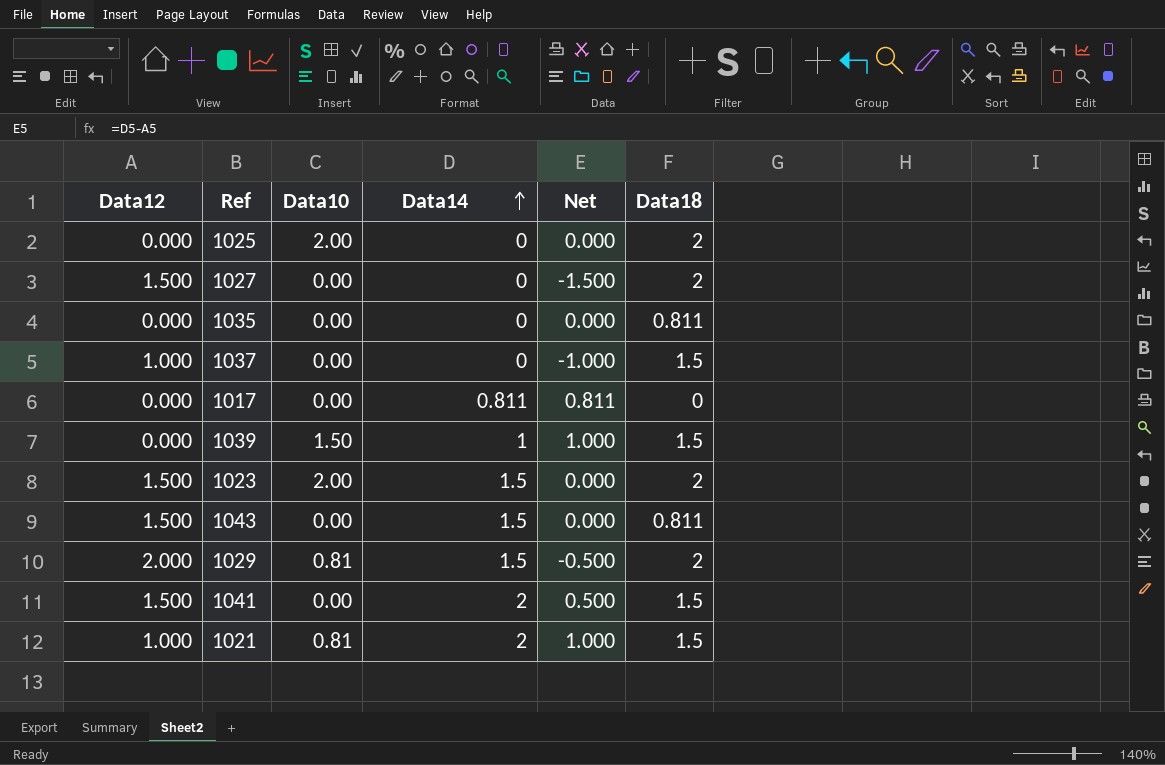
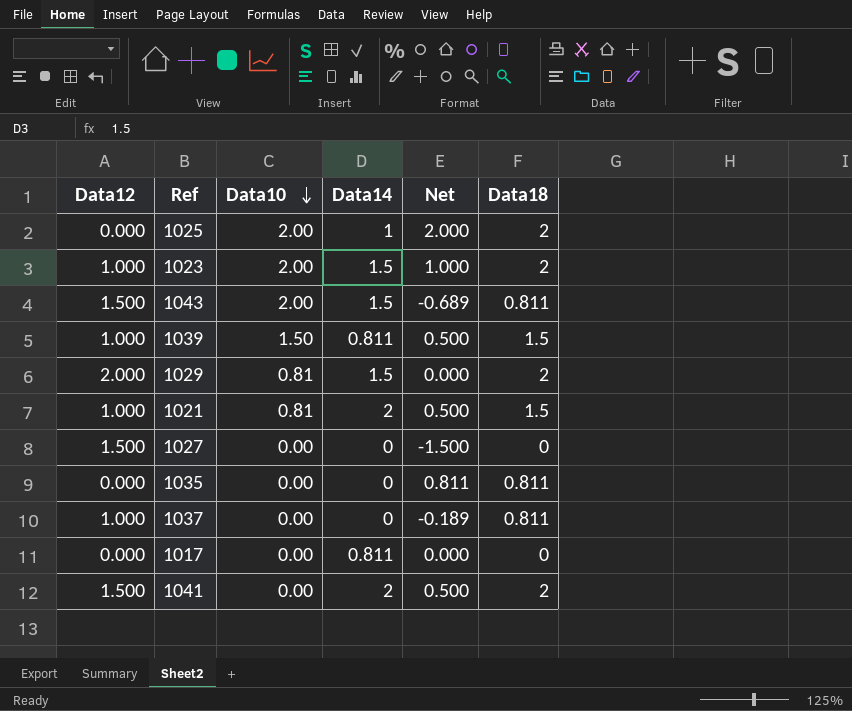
row order: Data14 ascending -> Data10 descending
column Net | formula: [Data14] - [Data12] -> [Data18] - [Data12]
1025 | Data14: 0 -> 1
1023 | Data12: 1.500 -> 1.000
1043 | Data10: 0.00 -> 2.00
1039 | Data12: 0.000 -> 1.000
1039 | Data14: 1 -> 0.811
1027 | Data18: 2 -> 0
1037 | Data18: 1.5 -> 0.811
1041 | Data18: 1.5 -> 2

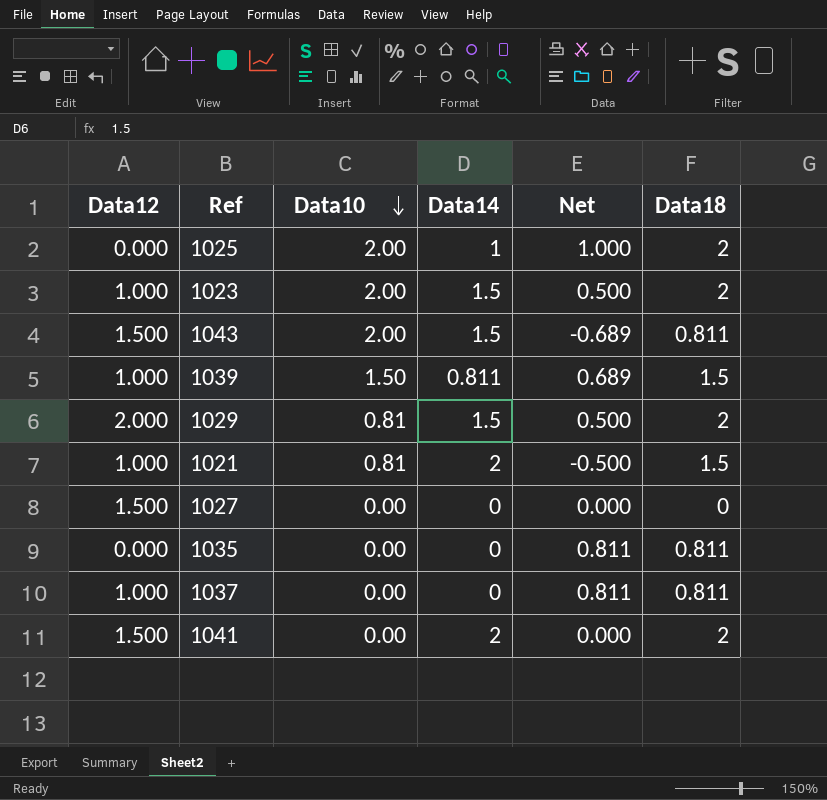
column Net | formula: [Data18] - [Data12] -> [Data18] - [Data14]
row 1017: 0.000 | 0.00 | 0.811 | 0.000 | 0 -> none

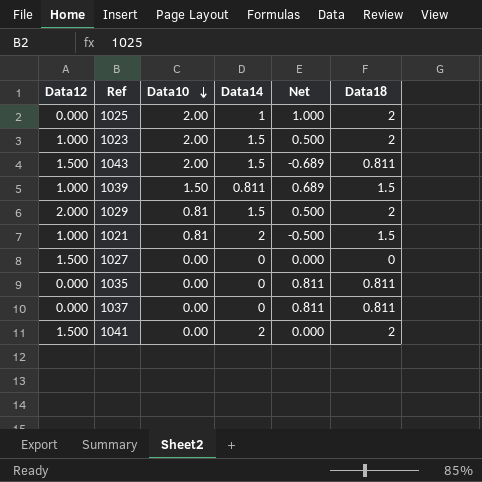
1037 | Data12: 1.000 -> 0.000

